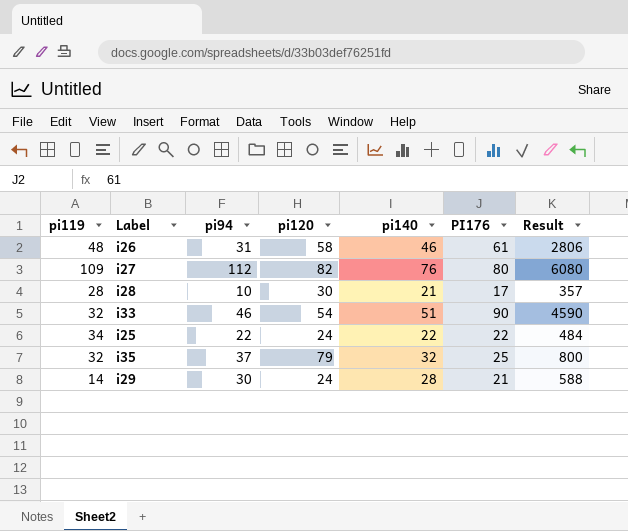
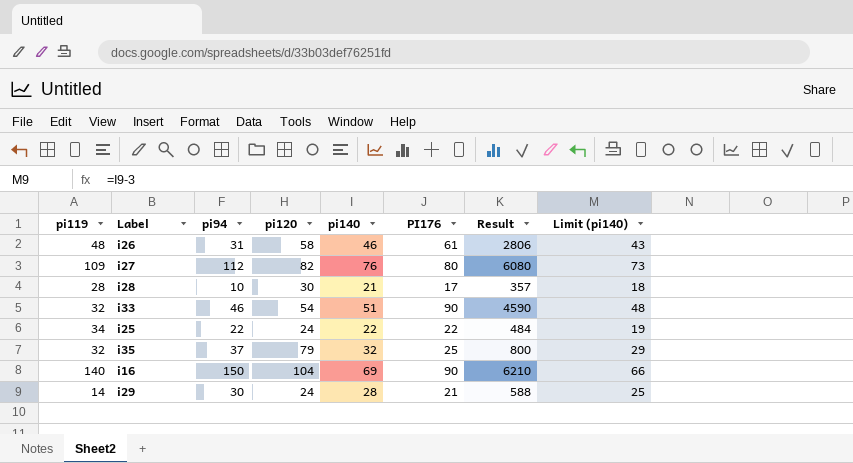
column Limit (pi140) | formula: none -> [pi140] - 3
row i16: none -> 140 | 150 | 104 | 69 | 90 | 6210 | 66

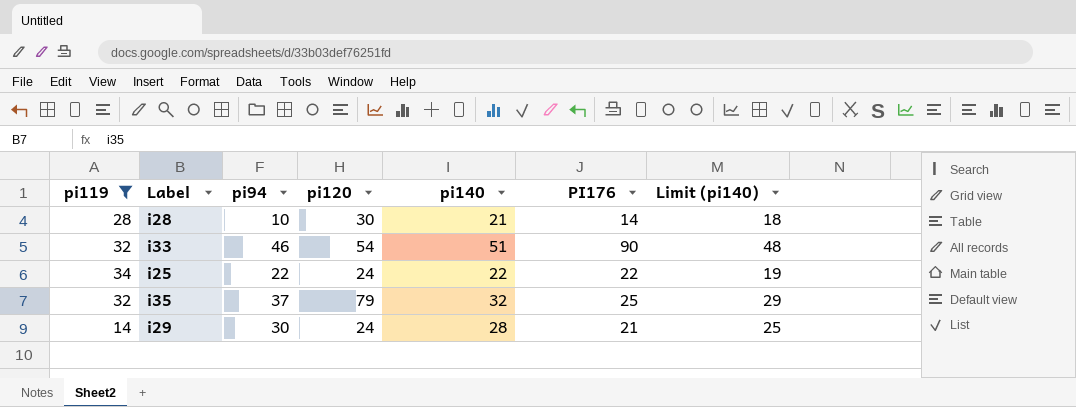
filter: none -> pi119 <= 34
column Result | formula: [pi140] * [PI176] -> none
i28 | PI176: 17 -> 14

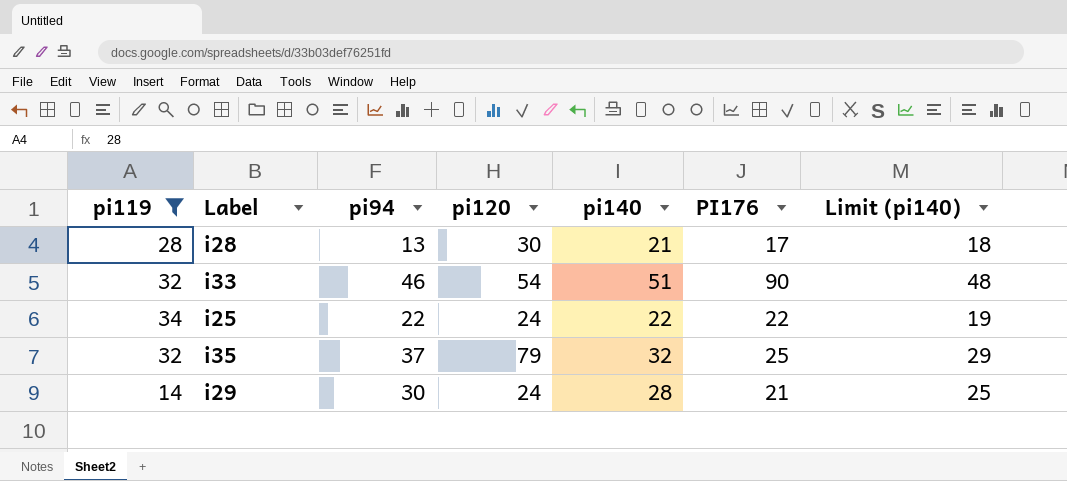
i28 | pi94: 10 -> 13
i28 | PI176: 14 -> 17

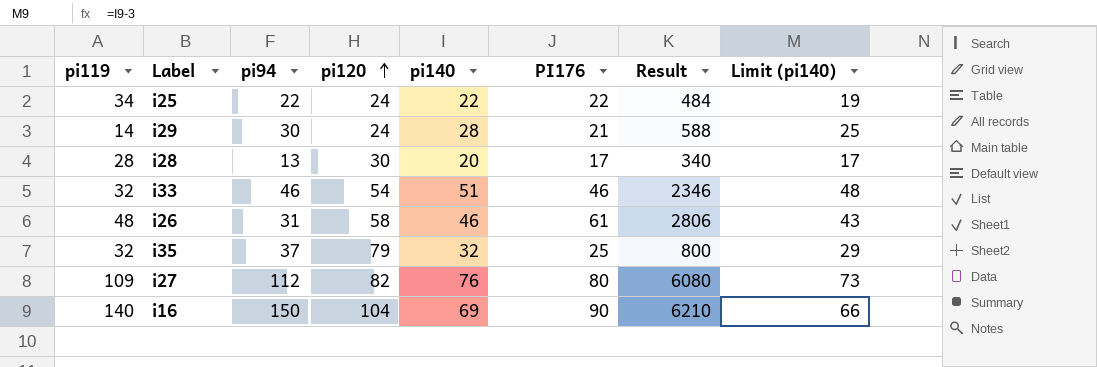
filter: pi119 <= 34 -> none
row order: none -> pi120 ascending
column Result | formula: none -> [pi140] * [PI176]
i28 | pi140: 21 -> 20
i28 | Limit (pi140): 18 -> 17
i33 | PI176: 90 -> 46

